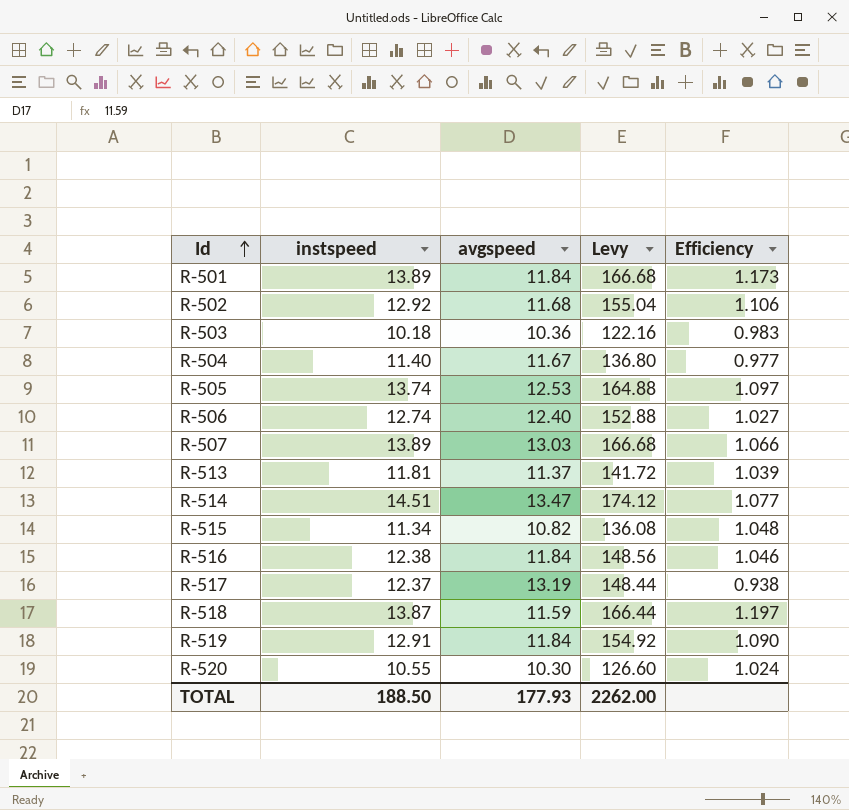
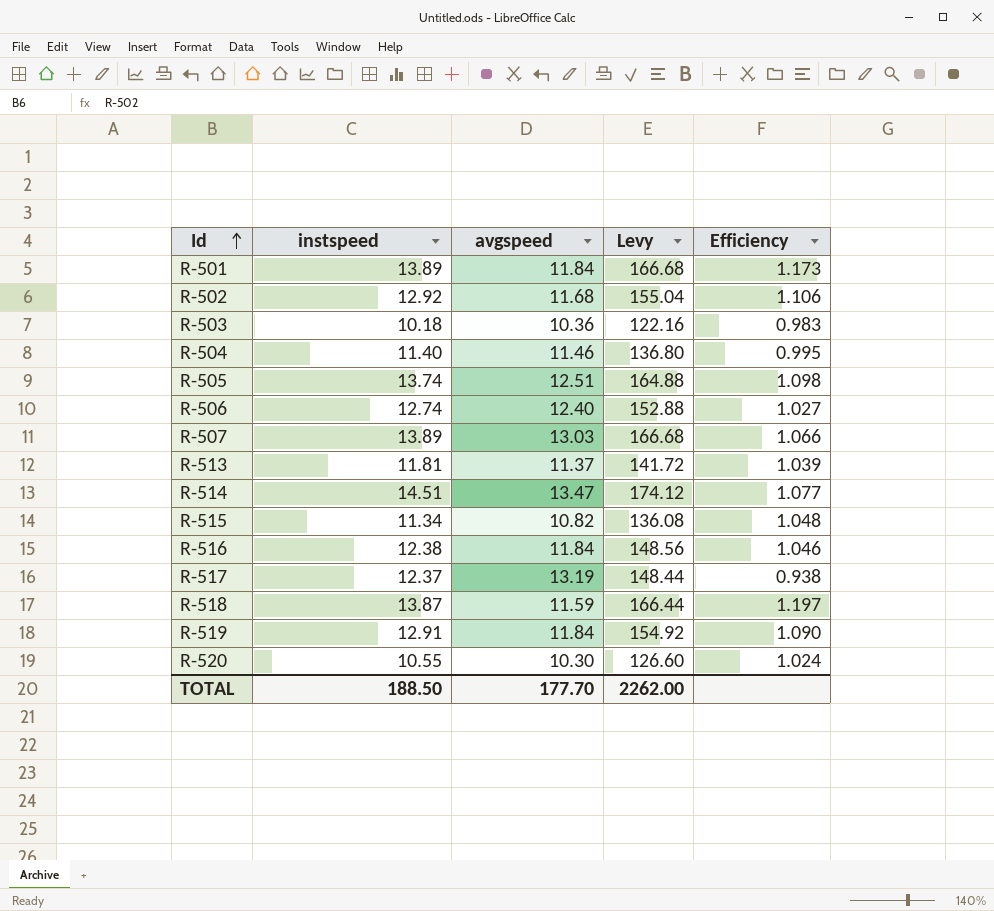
R-504 | avgspeed: 11.67 -> 11.46
R-504 | Efficiency: 0.977 -> 0.995
R-505 | avgspeed: 12.53 -> 12.51
R-505 | Efficiency: 1.097 -> 1.098
TOTAL | avgspeed: 177.93 -> 177.70

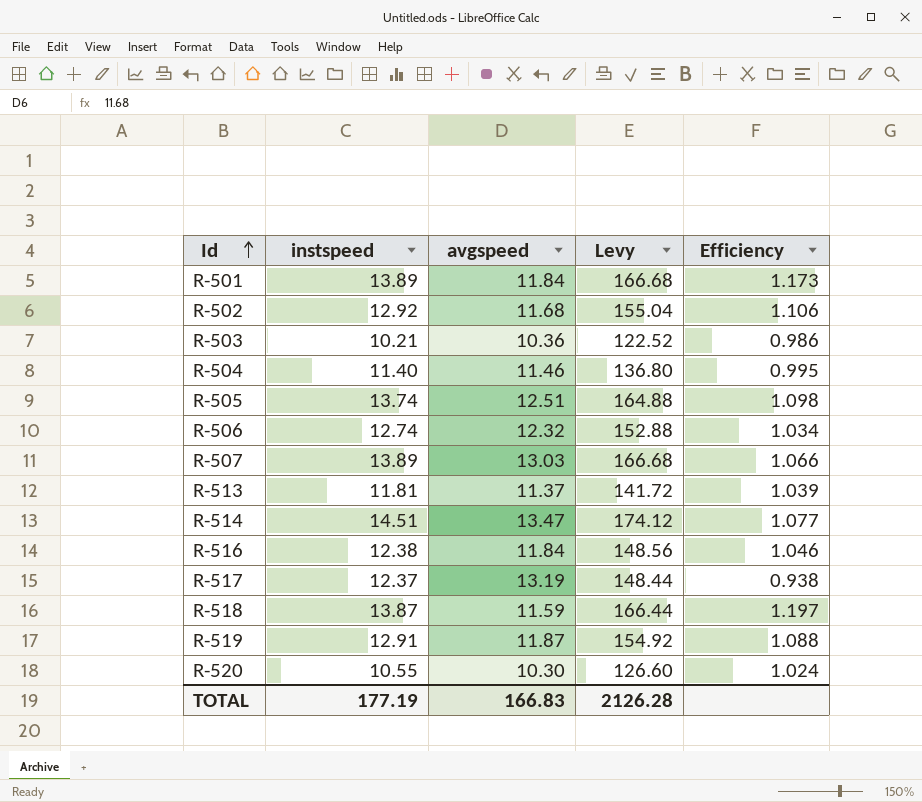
row R-515: 11.34 | 10.82 | 136.08 | 1.048 -> none
R-503 | instspeed: 10.18 -> 10.21
R-503 | Levy: 122.16 -> 122.52
R-503 | Efficiency: 0.983 -> 0.986
R-506 | avgspeed: 12.40 -> 12.32
R-506 | Efficiency: 1.027 -> 1.034
R-519 | avgspeed: 11.84 -> 11.87
R-519 | Efficiency: 1.090 -> 1.088
TOTAL | instspeed: 188.50 -> 177.19
TOTAL | avgspeed: 177.70 -> 166.83
TOTAL | Levy: 2262.00 -> 2126.28

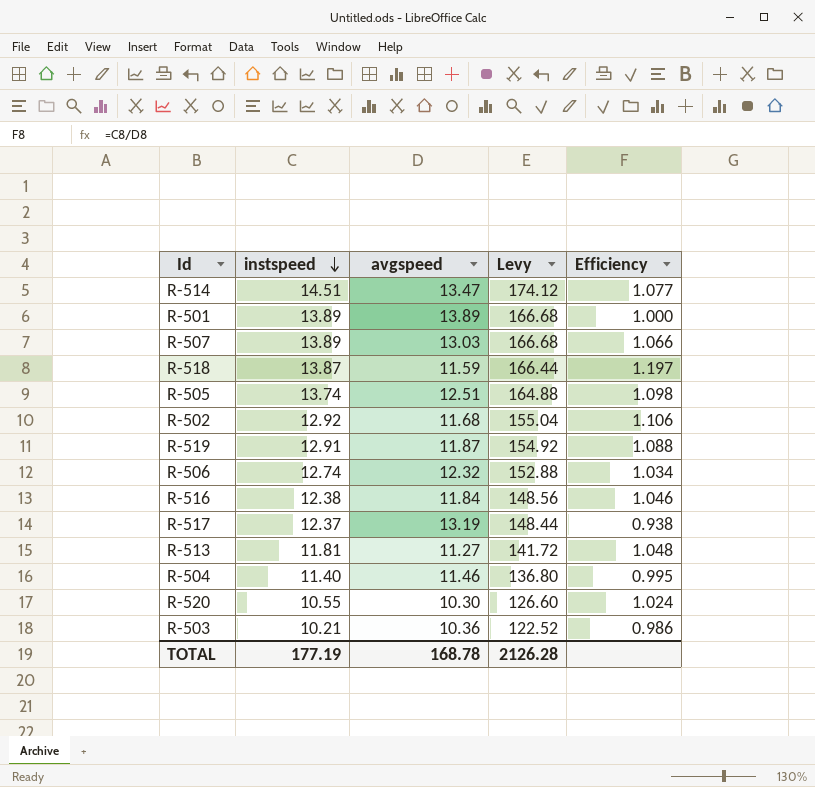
row order: Id ascending -> instspeed descending
R-501 | avgspeed: 11.84 -> 13.89
R-501 | Efficiency: 1.173 -> 1.000
R-513 | avgspeed: 11.37 -> 11.27
R-513 | Efficiency: 1.039 -> 1.048
TOTAL | avgspeed: 166.83 -> 168.78

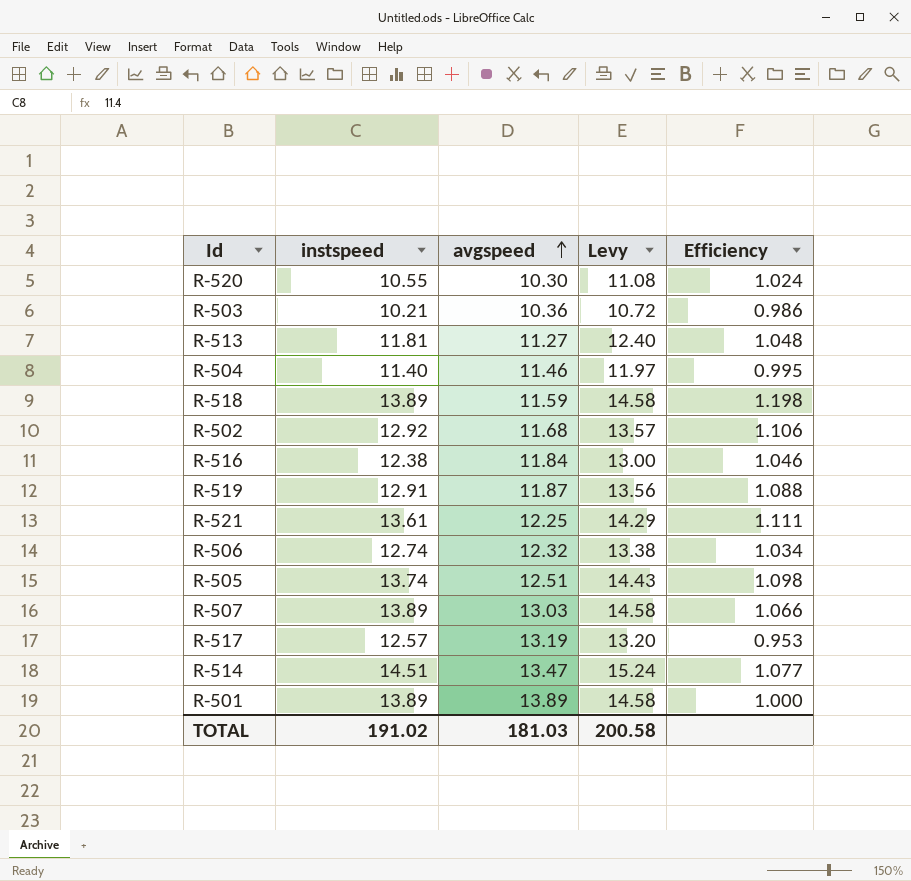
row order: instspeed descending -> avgspeed ascending
column Levy | formula: [instspeed] * 12 -> [instspeed] * 1.05
R-518 | instspeed: 13.87 -> 13.89
R-518 | Efficiency: 1.197 -> 1.198
row R-521: none -> 13.61 | 12.25 | 14.29 | 1.111
R-517 | instspeed: 12.37 -> 12.57
R-517 | Efficiency: 0.938 -> 0.953
TOTAL | instspeed: 177.19 -> 191.02
TOTAL | avgspeed: 168.78 -> 181.03
TOTAL | Levy: 2126.28 -> 200.58

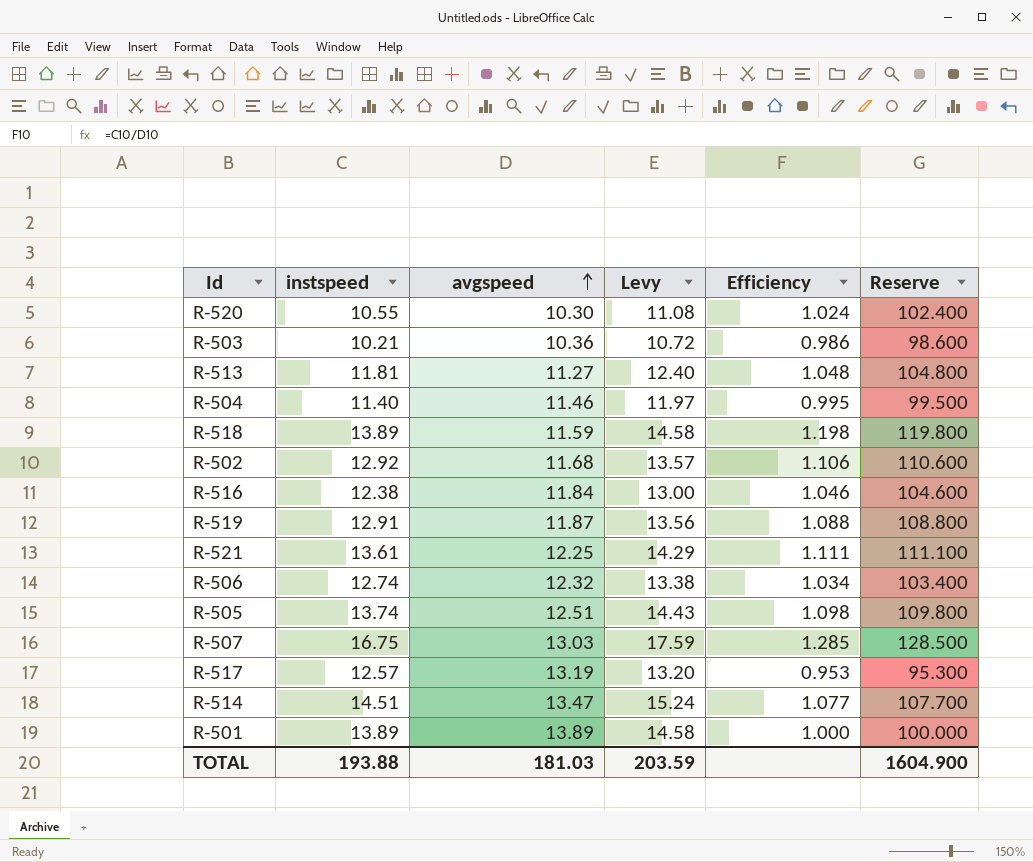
column Reserve | formula: none -> [Efficiency] * 100
R-507 | instspeed: 13.89 -> 16.75
R-507 | Levy: 14.58 -> 17.59
R-507 | Efficiency: 1.066 -> 1.285
TOTAL | instspeed: 191.02 -> 193.88
TOTAL | Levy: 200.58 -> 203.59

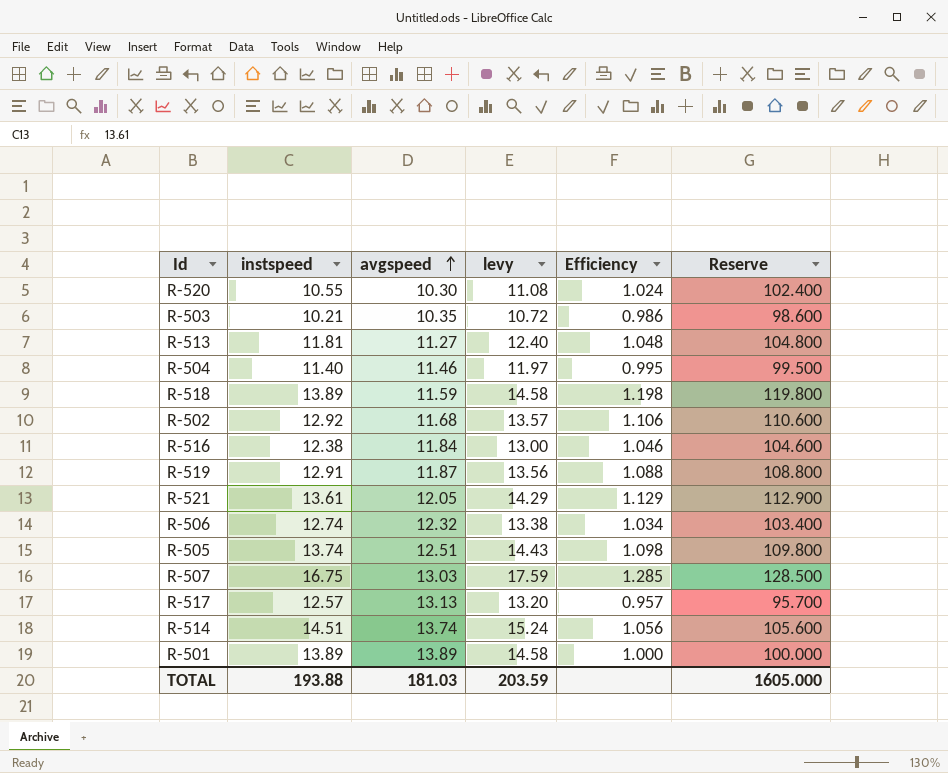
column name: Levy -> levy
R-503 | avgspeed: 10.36 -> 10.35
R-521 | avgspeed: 12.25 -> 12.05
R-521 | Efficiency: 1.111 -> 1.129
R-521 | Reserve: 111.100 -> 112.900
R-517 | avgspeed: 13.19 -> 13.13
R-517 | Efficiency: 0.953 -> 0.957
R-517 | Reserve: 95.300 -> 95.700
R-514 | avgspeed: 13.47 -> 13.74
R-514 | Efficiency: 1.077 -> 1.056
R-514 | Reserve: 107.700 -> 105.600
TOTAL | Reserve: 1604.900 -> 1605.000

